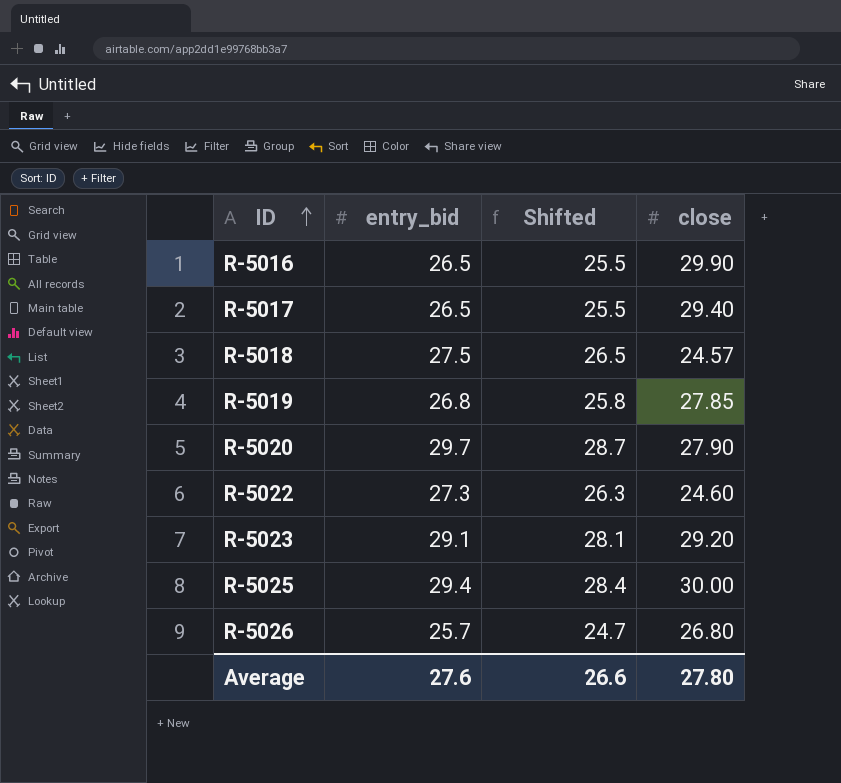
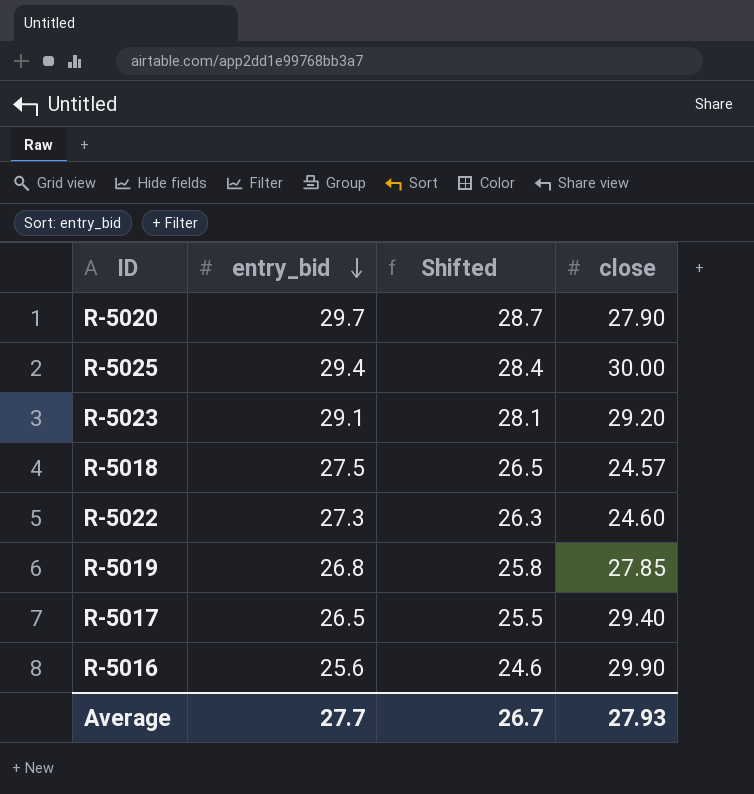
row order: ID ascending -> entry_bid descending
row R-5026: 25.7 | 24.7 | 26.80 -> none
R-5016 | entry_bid: 26.5 -> 25.6
R-5016 | Shifted: 25.5 -> 24.6
Average | entry_bid: 27.6 -> 27.7
Average | Shifted: 26.6 -> 26.7
Average | close: 27.80 -> 27.93

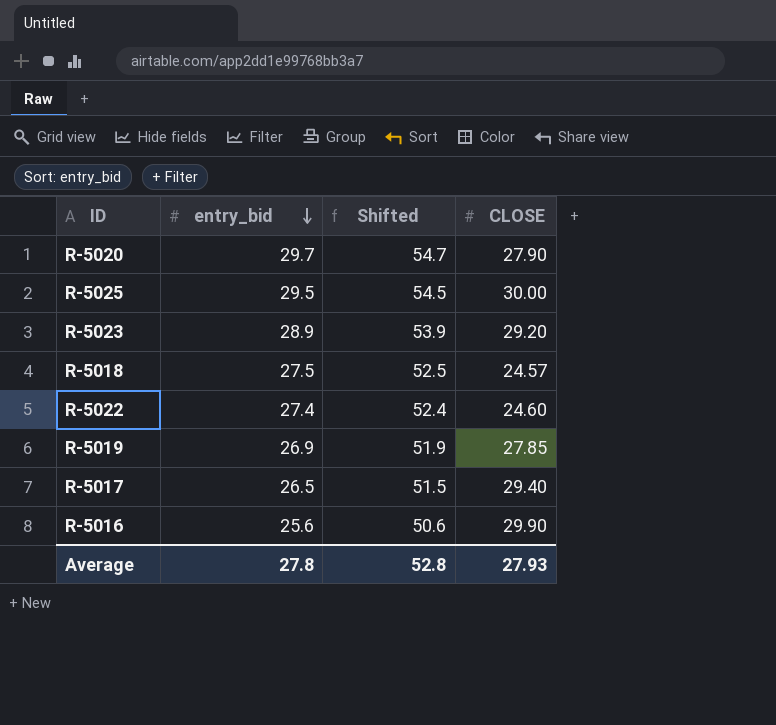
column Shifted | formula: [entry_bid] - 1 -> [entry_bid] + 25
column name: close -> CLOSE
R-5025 | entry_bid: 29.4 -> 29.5
R-5023 | entry_bid: 29.1 -> 28.9
R-5022 | entry_bid: 27.3 -> 27.4
R-5019 | entry_bid: 26.8 -> 26.9
Average | entry_bid: 27.7 -> 27.8
Average | Shifted: 26.7 -> 52.8

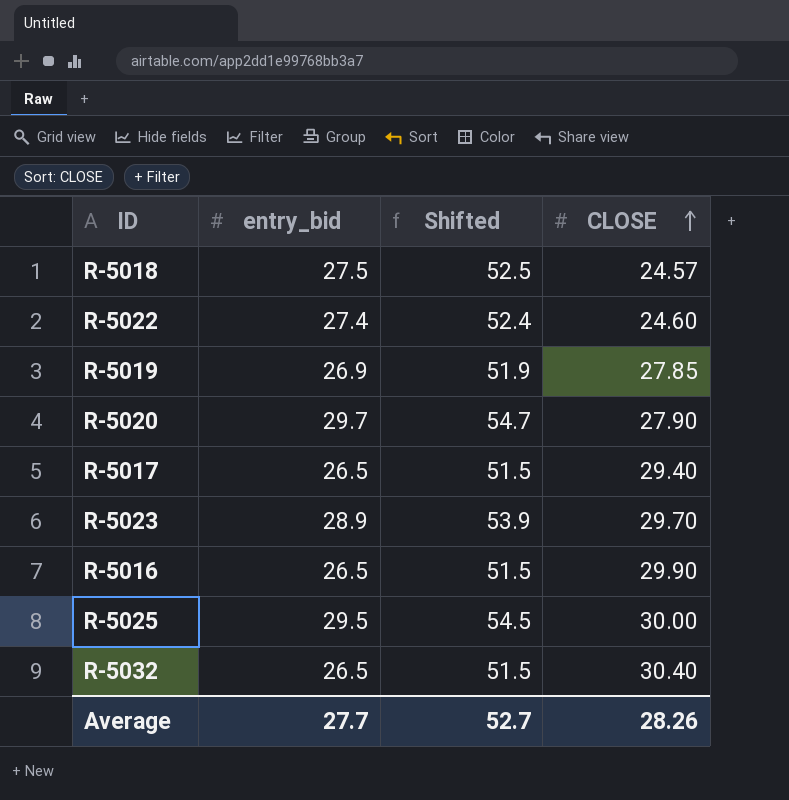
row order: entry_bid descending -> CLOSE ascending
R-5023 | CLOSE: 29.20 -> 29.70
R-5016 | entry_bid: 25.6 -> 26.5
R-5016 | Shifted: 50.6 -> 51.5
row R-5032: none -> 26.5 | 51.5 | 30.40
Average | entry_bid: 27.8 -> 27.7
Average | Shifted: 52.8 -> 52.7
Average | CLOSE: 27.93 -> 28.26

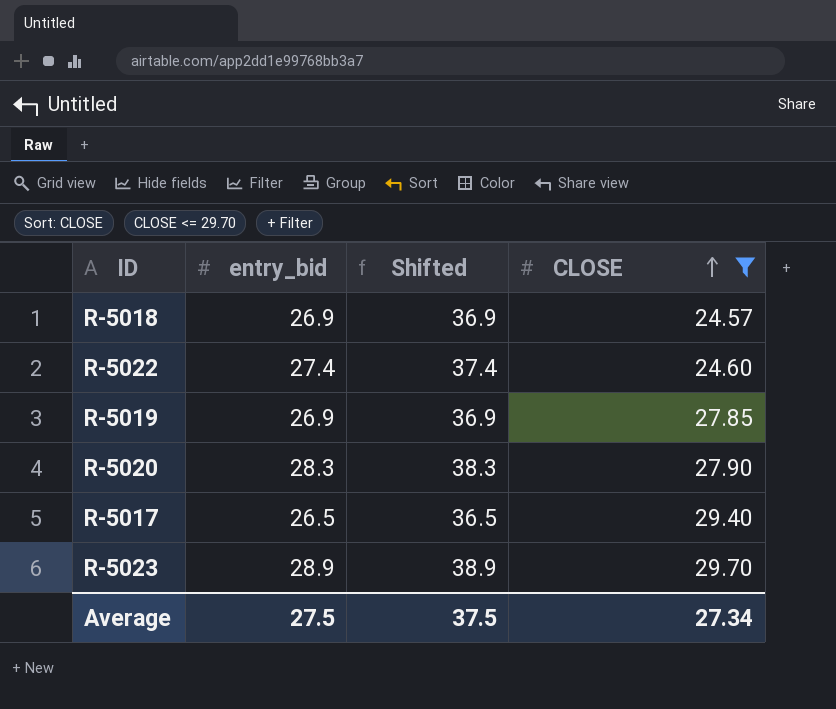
filter: none -> CLOSE <= 29.70
column Shifted | formula: [entry_bid] + 25 -> [entry_bid] + 10
R-5018 | entry_bid: 27.5 -> 26.9
R-5020 | entry_bid: 29.7 -> 28.3
Average | entry_bid: 27.7 -> 27.5
Average | Shifted: 52.7 -> 37.5
Average | CLOSE: 28.26 -> 27.34

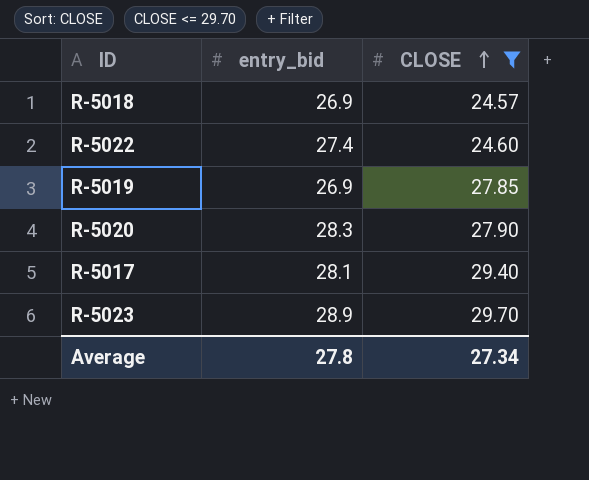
column Shifted | formula: [entry_bid] + 10 -> none
R-5017 | entry_bid: 26.5 -> 28.1
Average | entry_bid: 27.5 -> 27.8

